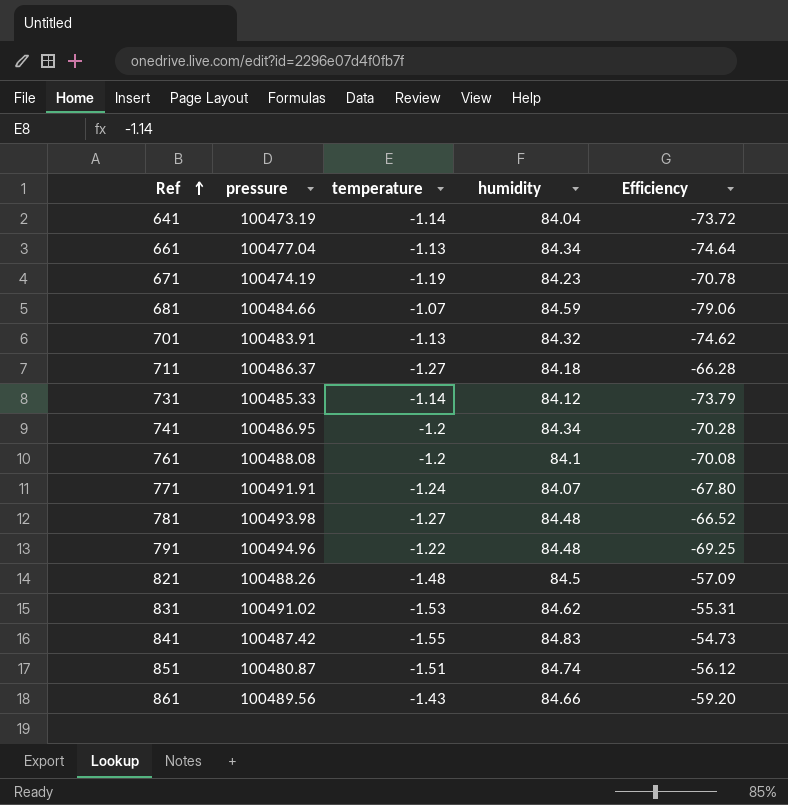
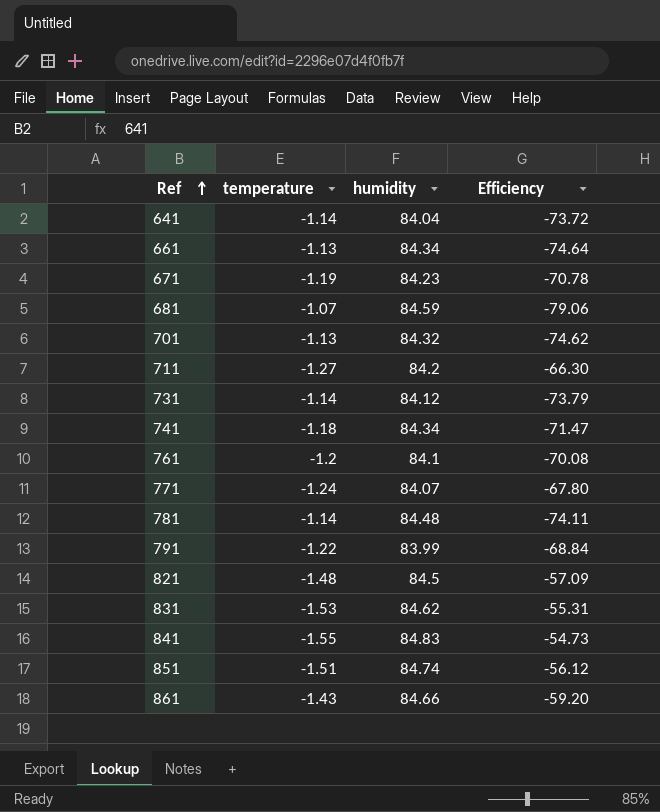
column pressure | position: 2 -> none
711 | humidity: 84.18 -> 84.2
711 | Efficiency: -66.28 -> -66.30
741 | temperature: -1.2 -> -1.18
741 | Efficiency: -70.28 -> -71.47
781 | temperature: -1.27 -> -1.14
781 | Efficiency: -66.52 -> -74.11
791 | humidity: 84.48 -> 83.99
791 | Efficiency: -69.25 -> -68.84

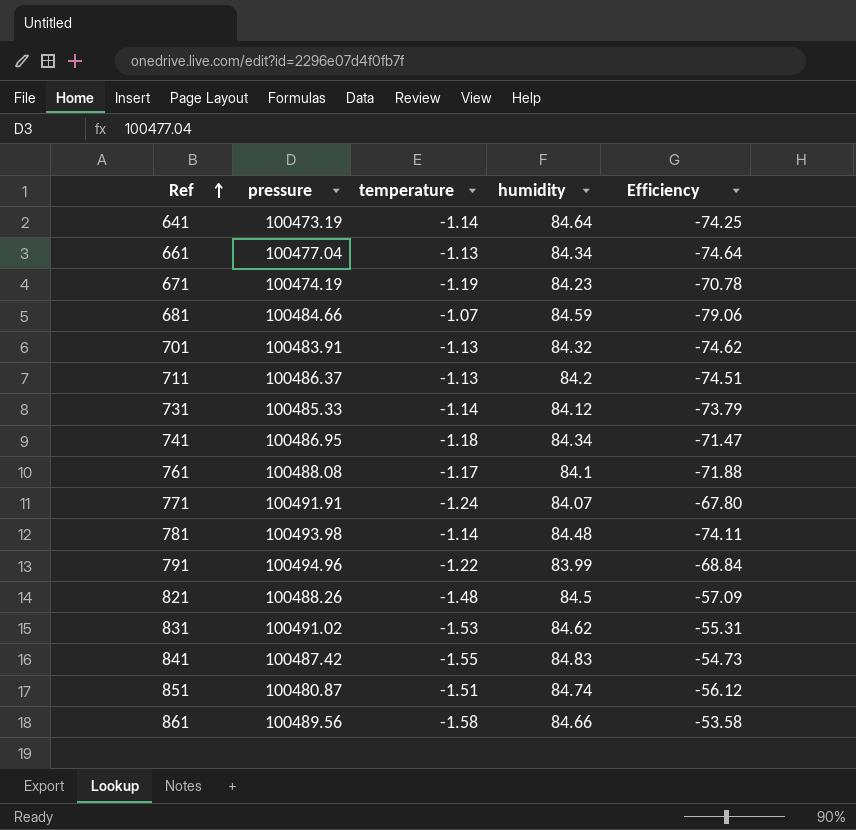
column pressure | position: none -> 2
641 | humidity: 84.04 -> 84.64
641 | Efficiency: -73.72 -> -74.25
711 | temperature: -1.27 -> -1.13
711 | Efficiency: -66.30 -> -74.51
761 | temperature: -1.2 -> -1.17
761 | Efficiency: -70.08 -> -71.88
861 | temperature: -1.43 -> -1.58
861 | Efficiency: -59.20 -> -53.58

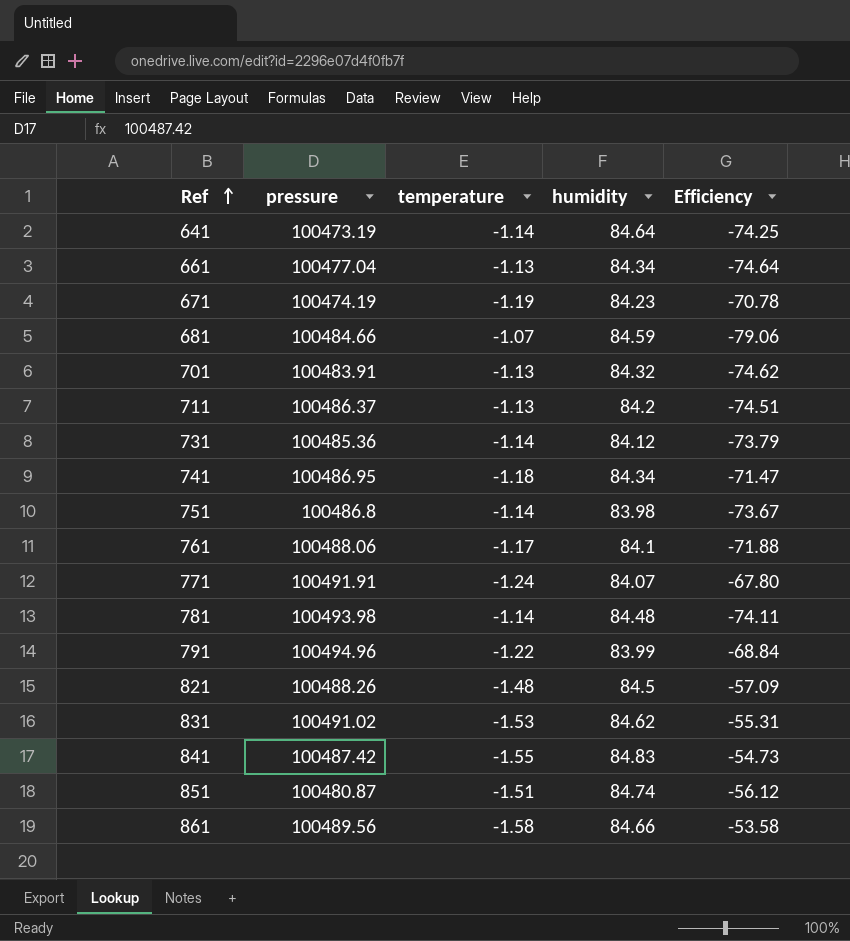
731 | pressure: 100485.33 -> 100485.36
row 751: none -> 100486.8 | -1.14 | 83.98 | -73.67
761 | pressure: 100488.08 -> 100488.06

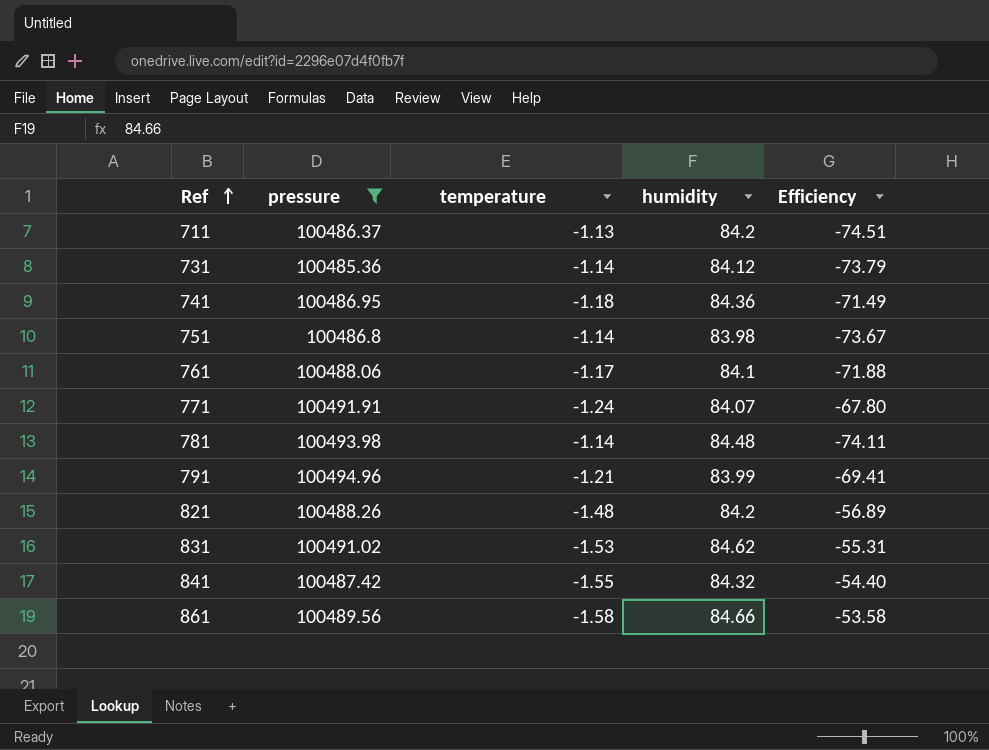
filter: none -> pressure >= 100485.36
741 | humidity: 84.34 -> 84.36
741 | Efficiency: -71.47 -> -71.49
791 | temperature: -1.22 -> -1.21
791 | Efficiency: -68.84 -> -69.41
821 | humidity: 84.5 -> 84.2
821 | Efficiency: -57.09 -> -56.89
841 | humidity: 84.83 -> 84.32
841 | Efficiency: -54.73 -> -54.40

